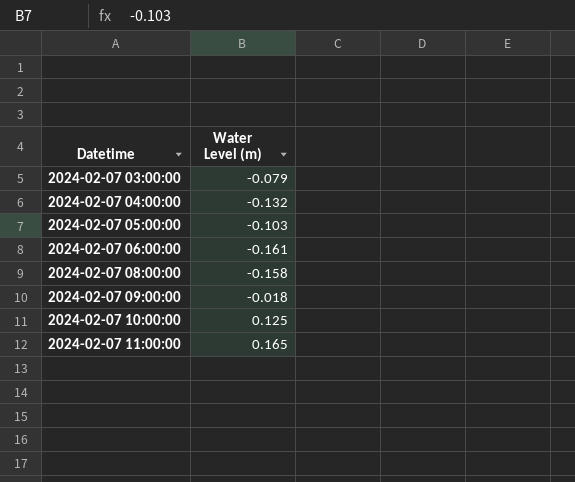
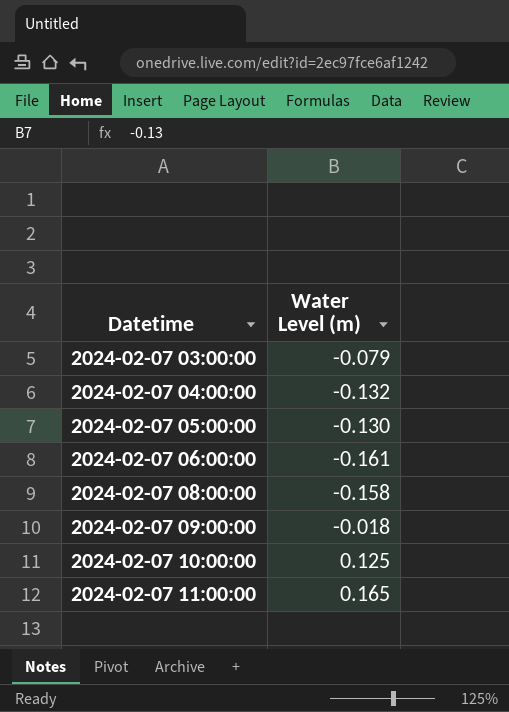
2024-02-07 05:00:00 | Water Level (m): -0.103 -> -0.130

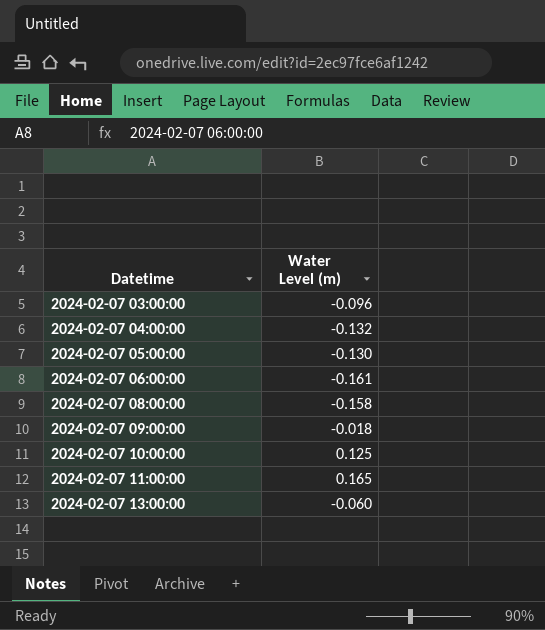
2024-02-07 03:00:00 | Water Level (m): -0.079 -> -0.096
row 2024-02-07 13:00:00: none -> -0.060

